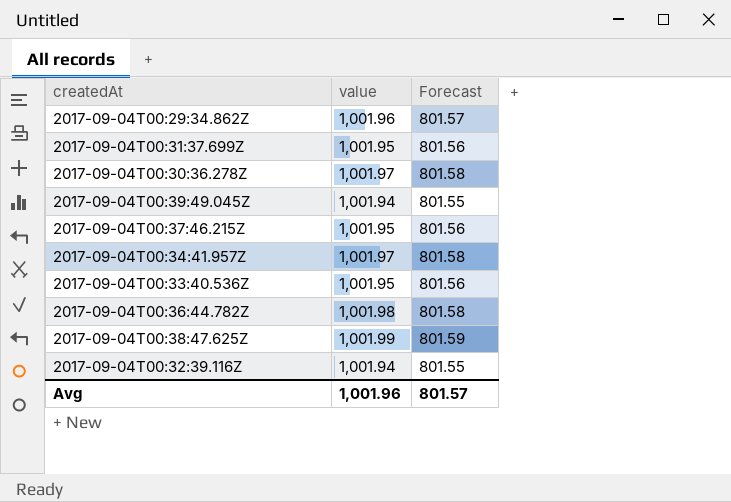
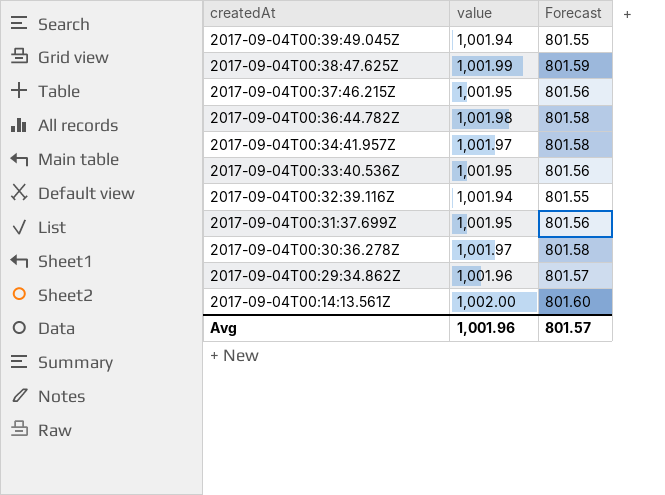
row order: none -> createdAt descending
row 2017-09-04T00:14:13.561Z: none -> 1,002.00 | 801.60

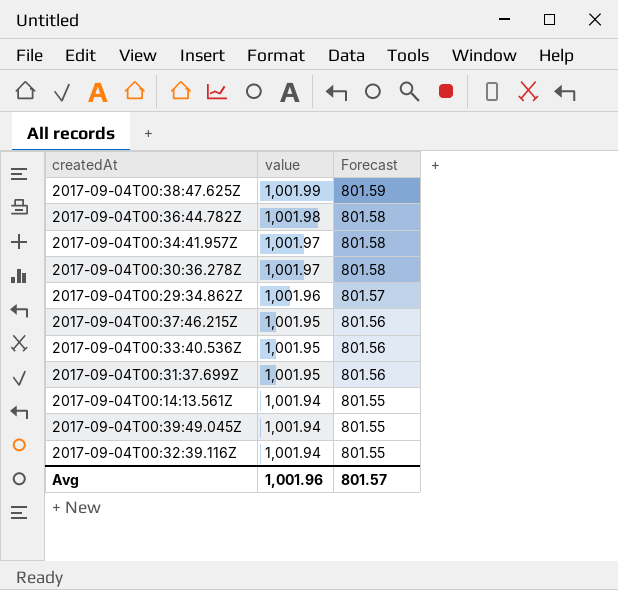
row order: createdAt descending -> value descending
2017-09-04T00:14:13.561Z | value: 1,002.00 -> 1,001.94
2017-09-04T00:14:13.561Z | Forecast: 801.60 -> 801.55

